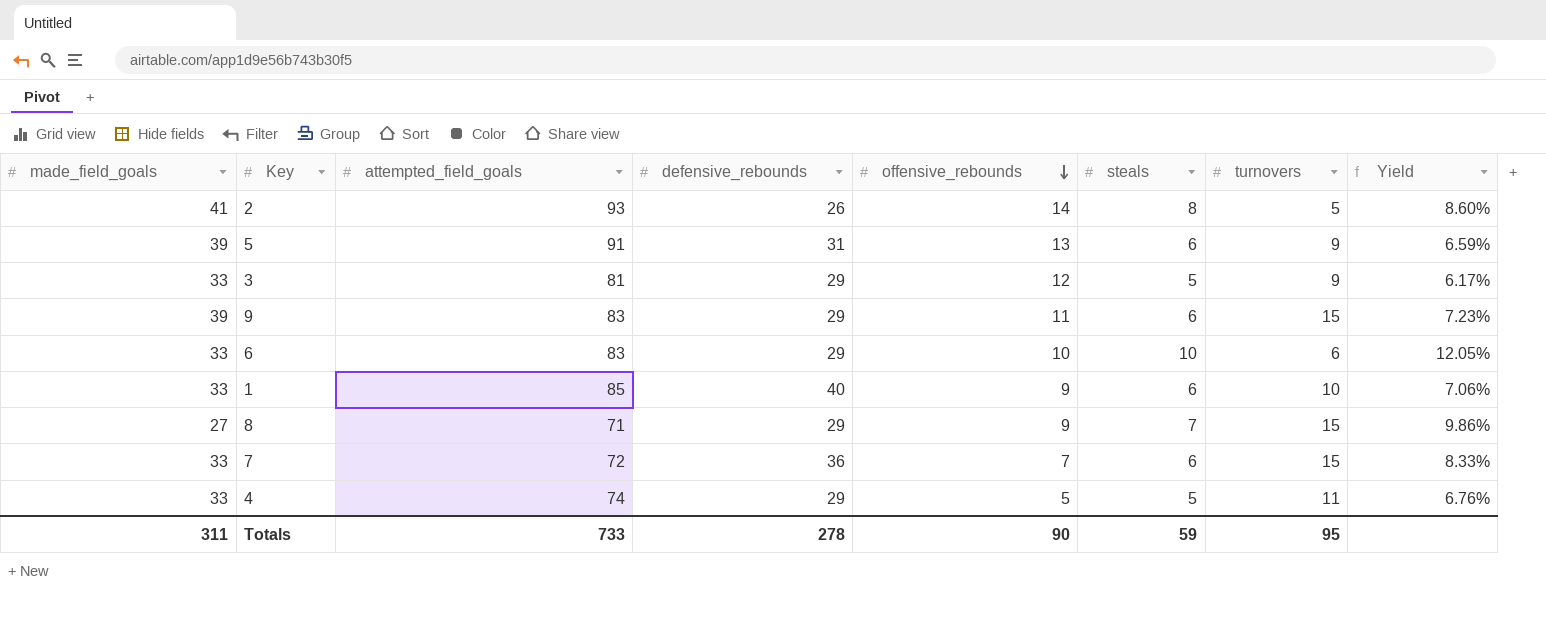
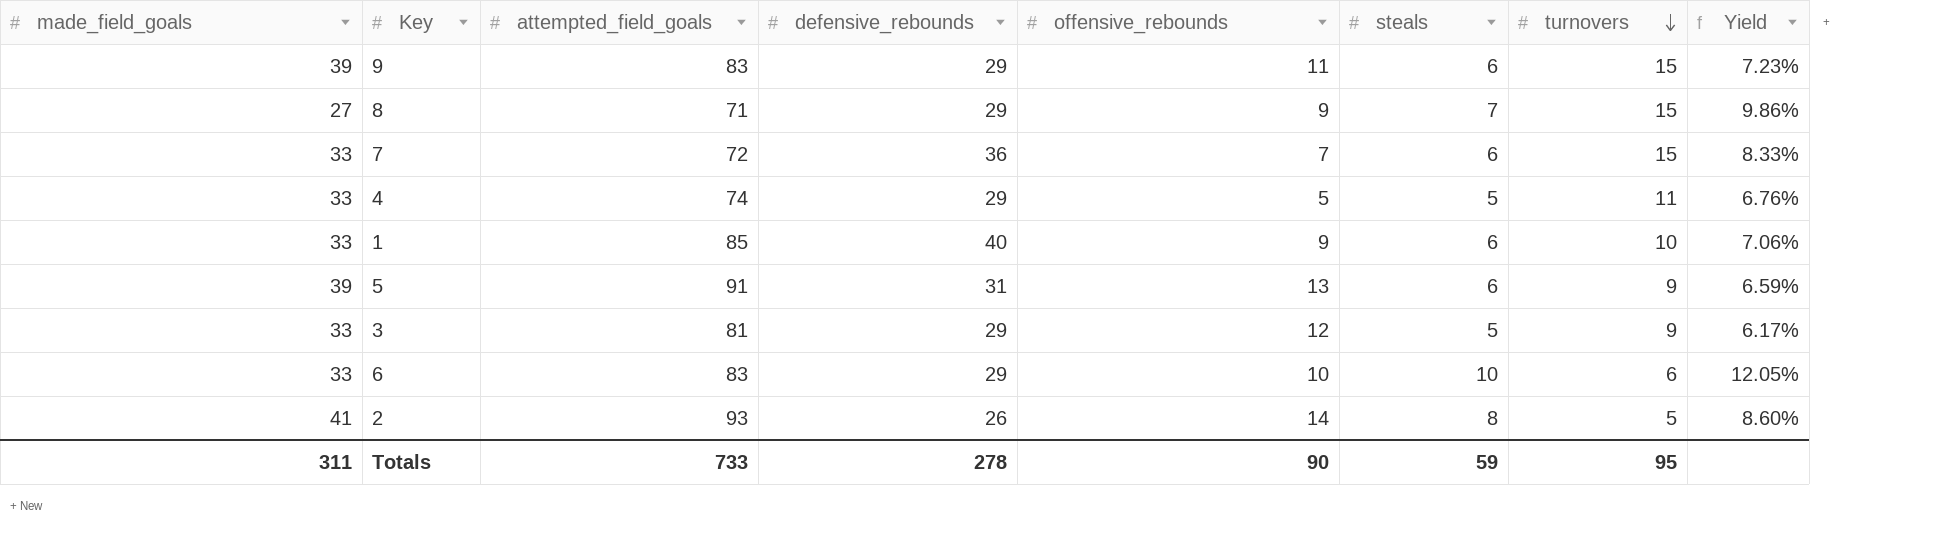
row order: offensive_rebounds descending -> turnovers descending

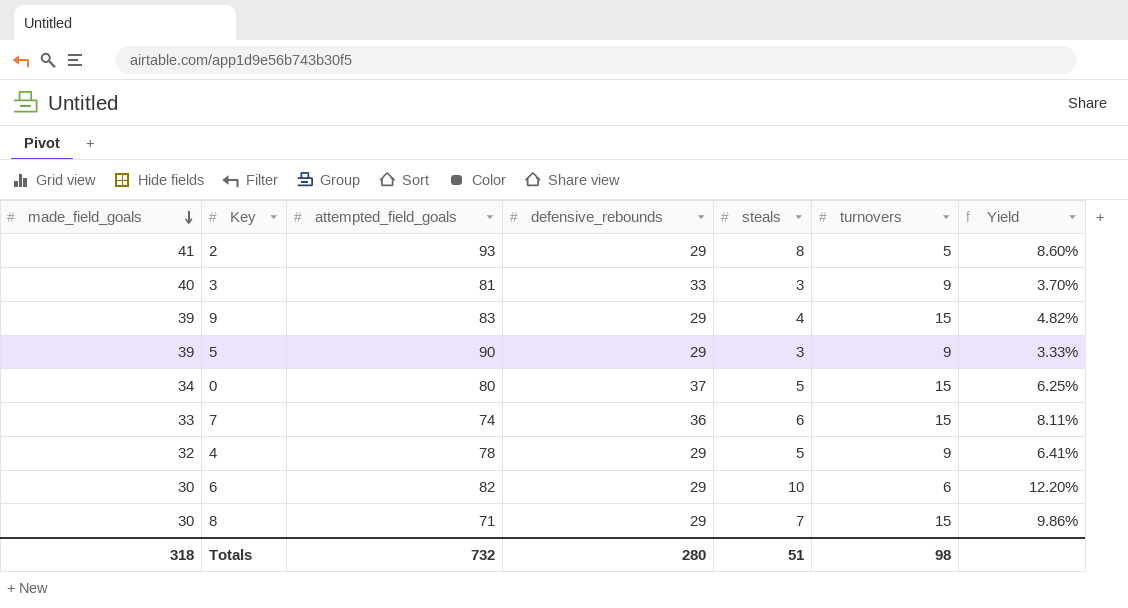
row order: turnovers descending -> made_field_goals descending
column offensive_rebounds | position: 5 -> none
row 1: 33 | 85 | 40 | 9 | 6 | 10 | 7.06% -> none
2 | defensive_rebounds: 26 -> 29
3 | made_field_goals: 33 -> 40
3 | defensive_rebounds: 29 -> 33
3 | steals: 5 -> 3
3 | Yield: 6.17% -> 3.70%
9 | steals: 6 -> 4
9 | Yield: 7.23% -> 4.82%
5 | attempted_field_goals: 91 -> 90
5 | defensive_rebounds: 31 -> 29
5 | steals: 6 -> 3
5 | Yield: 6.59% -> 3.33%
row 0: none -> 34 | 80 | 37 | 5 | 15 | 6.25%
7 | attempted_field_goals: 72 -> 74
7 | Yield: 8.33% -> 8.11%
4 | made_field_goals: 33 -> 32
4 | attempted_field_goals: 74 -> 78
4 | turnovers: 11 -> 9
4 | Yield: 6.76% -> 6.41%
6 | made_field_goals: 33 -> 30
6 | attempted_field_goals: 83 -> 82
6 | Yield: 12.05% -> 12.20%
8 | made_field_goals: 27 -> 30
Totals | made_field_goals: 311 -> 318
Totals | attempted_field_goals: 733 -> 732
Totals | defensive_rebounds: 278 -> 280
Totals | steals: 59 -> 51
Totals | turnovers: 95 -> 98

